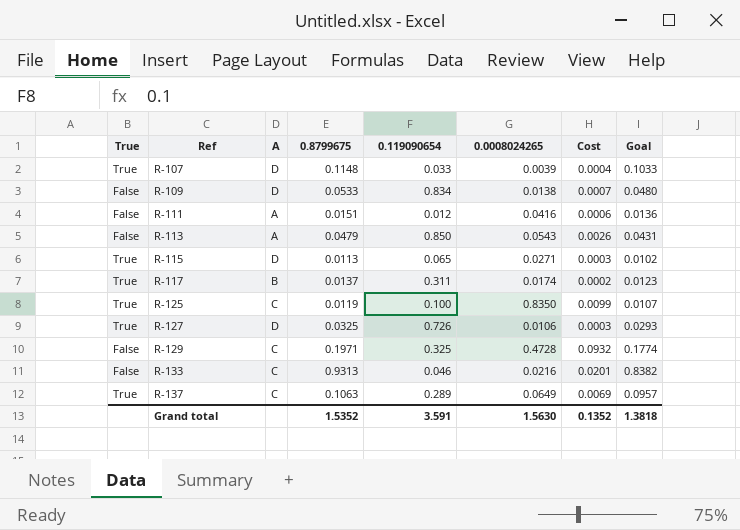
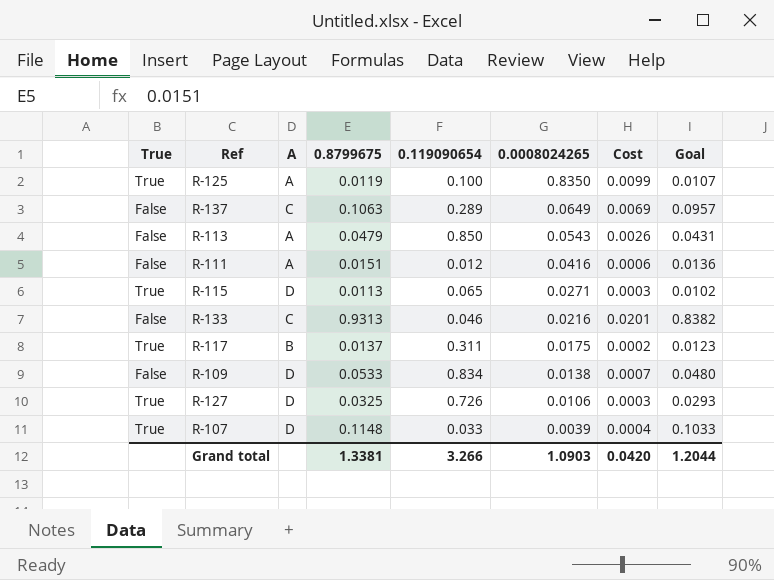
row order: Ref ascending -> 0.0008024265 descending
row R-129: False | C | 0.1971 | 0.325 | 0.4728 | 0.0932 | 0.1774 -> none
R-125 | A: C -> A
R-137 | True: True -> False
R-117 | 0.0008024265: 0.0174 -> 0.0175
Grand total | 0.8799675: 1.5352 -> 1.3381
Grand total | 0.119090654: 3.591 -> 3.266
Grand total | 0.0008024265: 1.5630 -> 1.0903
Grand total | Cost: 0.1352 -> 0.0420
Grand total | Goal: 1.3818 -> 1.2044

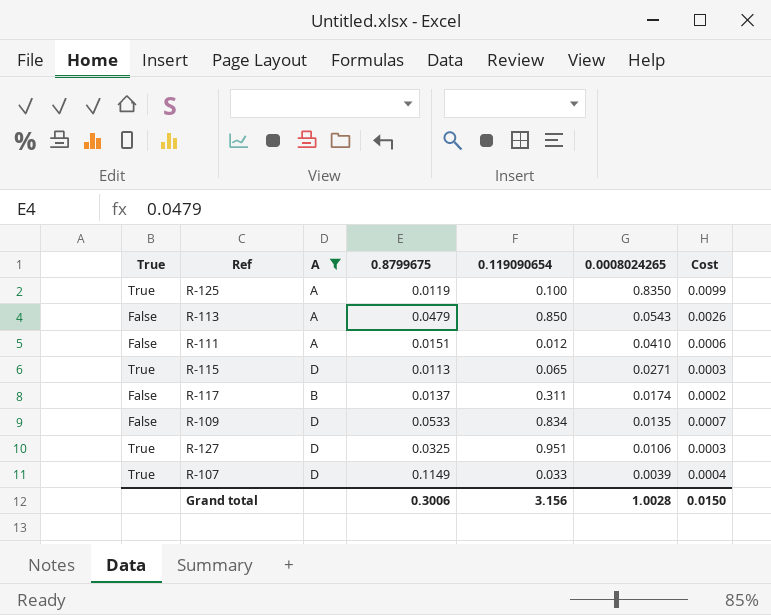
filter: none -> A != C
column Goal | formula: [0.8799675] * 0.9 -> none
R-111 | 0.0008024265: 0.0416 -> 0.0410
R-117 | True: True -> False
R-117 | 0.0008024265: 0.0175 -> 0.0174
R-109 | 0.0008024265: 0.0138 -> 0.0135
R-127 | 0.119090654: 0.726 -> 0.951
R-107 | 0.8799675: 0.1148 -> 0.1149
Grand total | 0.8799675: 1.3381 -> 0.3006
Grand total | 0.119090654: 3.266 -> 3.156
Grand total | 0.0008024265: 1.0903 -> 1.0028
Grand total | Cost: 0.0420 -> 0.0150

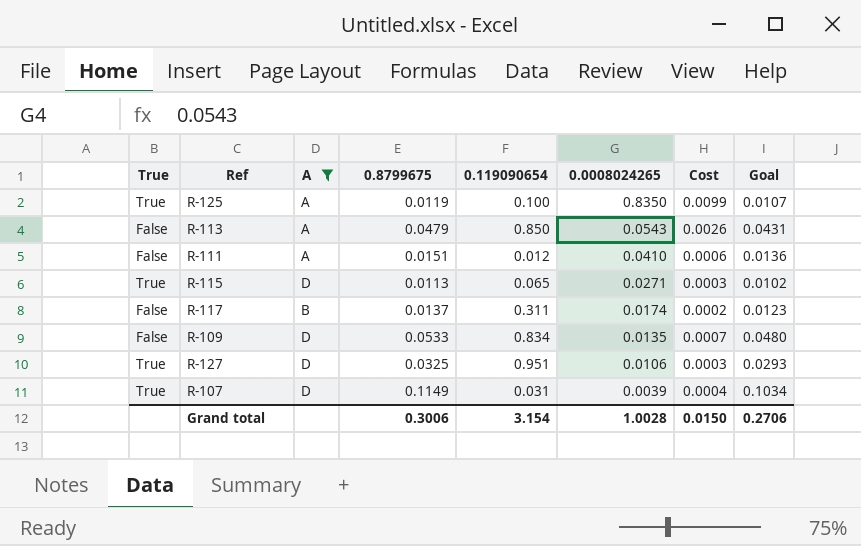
column Goal | formula: none -> [0.8799675] * 0.9
R-107 | 0.119090654: 0.033 -> 0.031
Grand total | 0.119090654: 3.156 -> 3.154

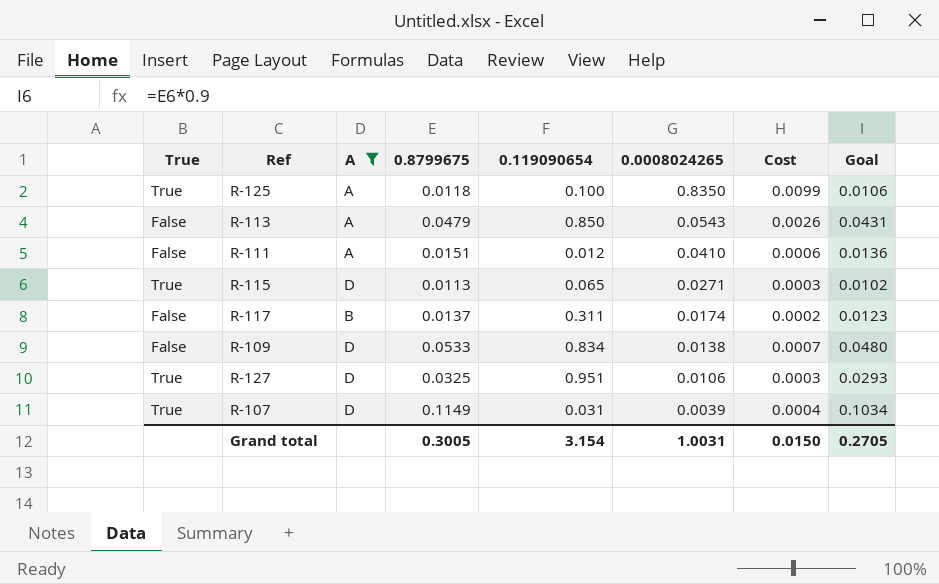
R-125 | 0.8799675: 0.0119 -> 0.0118
R-125 | Goal: 0.0107 -> 0.0106
R-109 | 0.0008024265: 0.0135 -> 0.0138
Grand total | 0.8799675: 0.3006 -> 0.3005
Grand total | 0.0008024265: 1.0028 -> 1.0031
Grand total | Goal: 0.2706 -> 0.2705

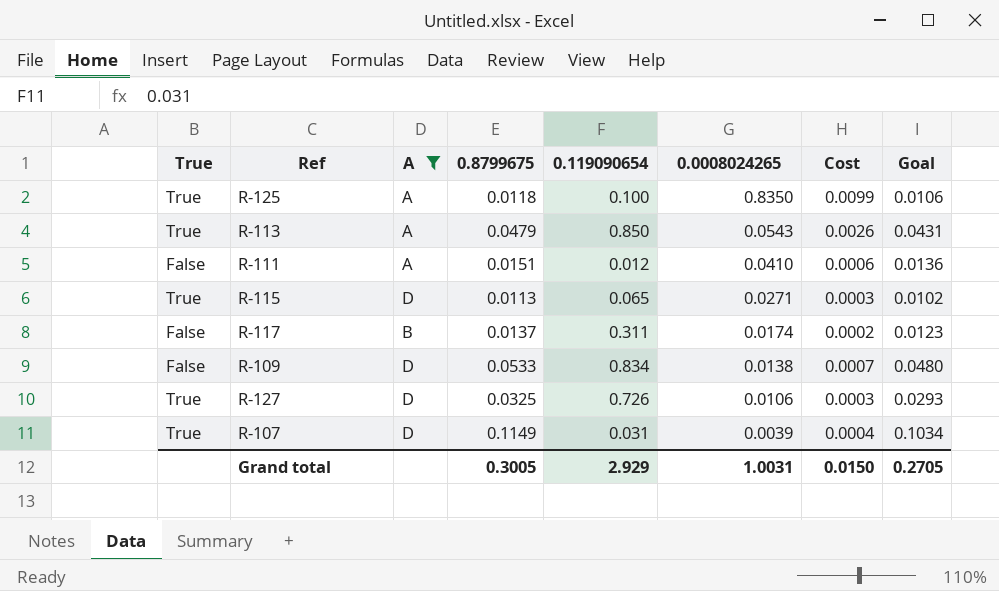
R-113 | True: False -> True
R-127 | 0.119090654: 0.951 -> 0.726
Grand total | 0.119090654: 3.154 -> 2.929

